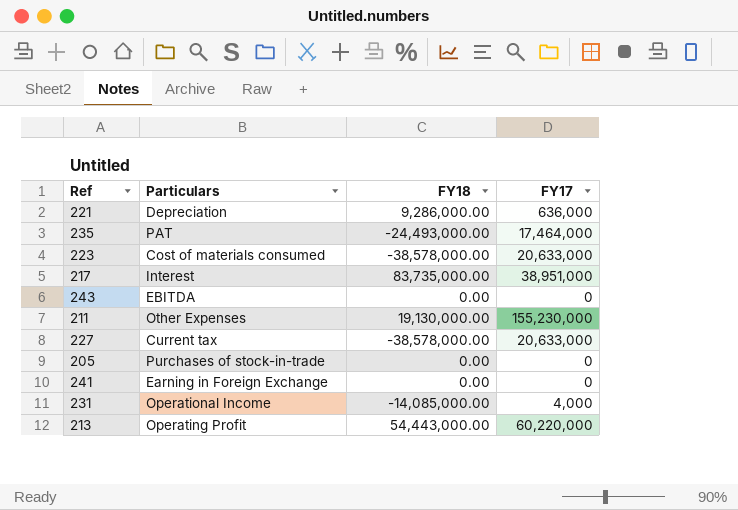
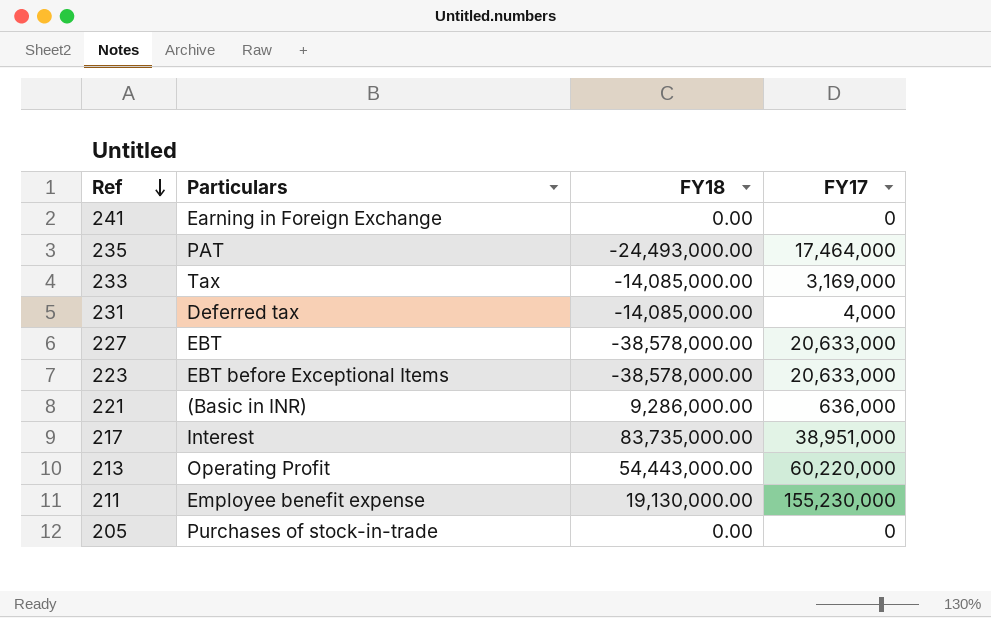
row order: none -> Ref descending
row 243: EBITDA | 0.00 | 0 -> none
row 233: none -> Tax | -14,085,000.00 | 3,169,000
231 | Particulars: Operational Income -> Deferred tax
227 | Particulars: Current tax -> EBT
223 | Particulars: Cost of materials consumed -> EBT before Exceptional Items
221 | Particulars: Depreciation -> (Basic in INR)
211 | Particulars: Other Expenses -> Employee benefit expense

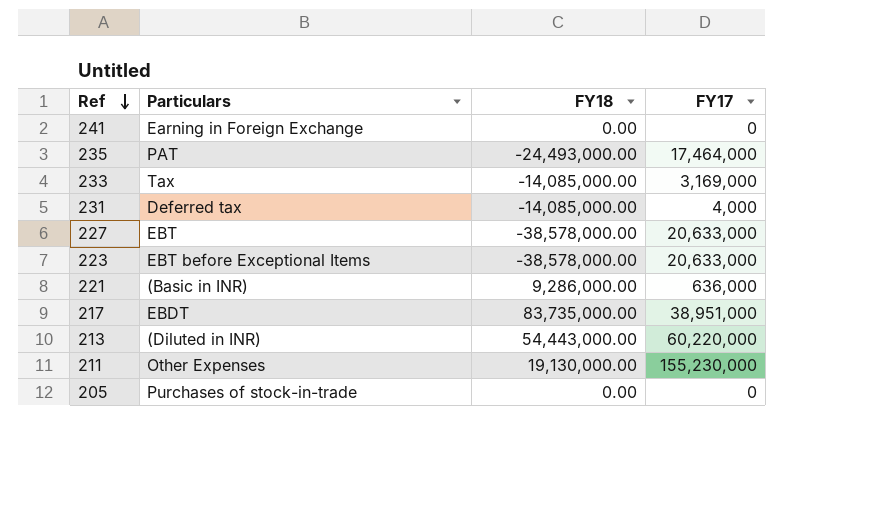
217 | Particulars: Interest -> EBDT
213 | Particulars: Operating Profit -> (Diluted in INR)
211 | Particulars: Employee benefit expense -> Other Expenses

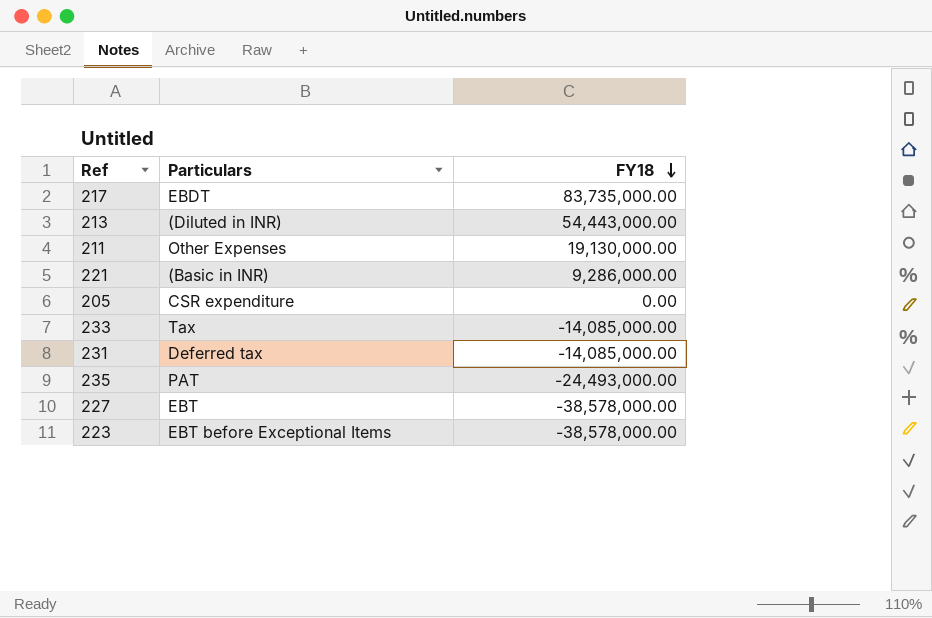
row order: Ref descending -> FY18 descending
column FY17 | position: 4 -> none
row 241: Earning in Foreign Exchange | 0.00 | 0 -> none
205 | Particulars: Purchases of stock-in-trade -> CSR expenditure

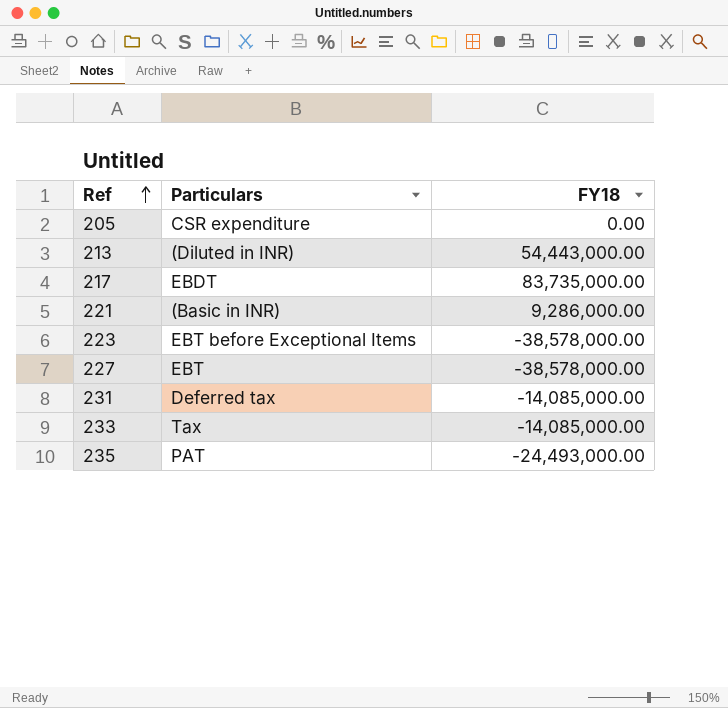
row order: FY18 descending -> Ref ascending
row 211: Other Expenses | 19,130,000.00 -> none

